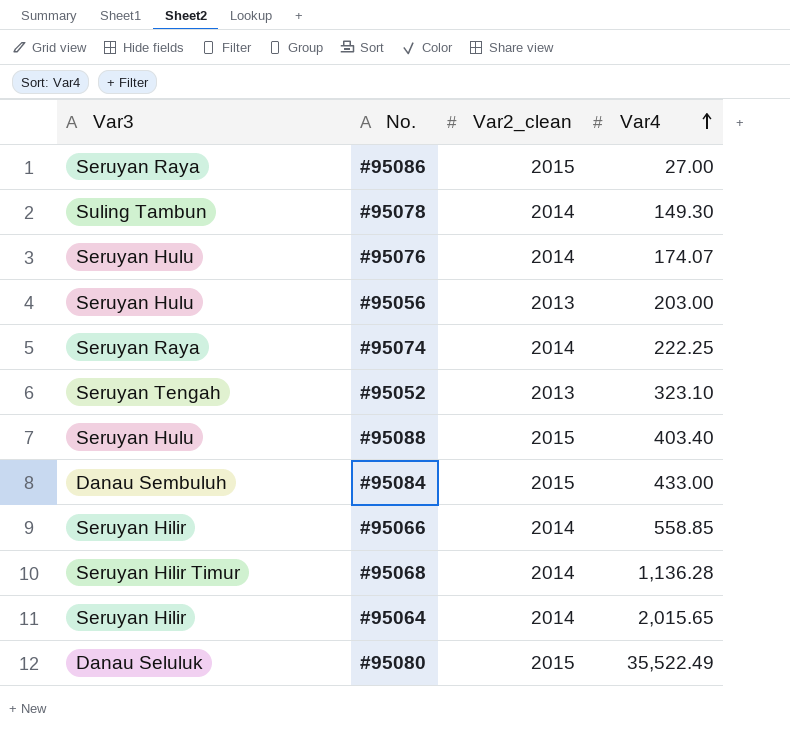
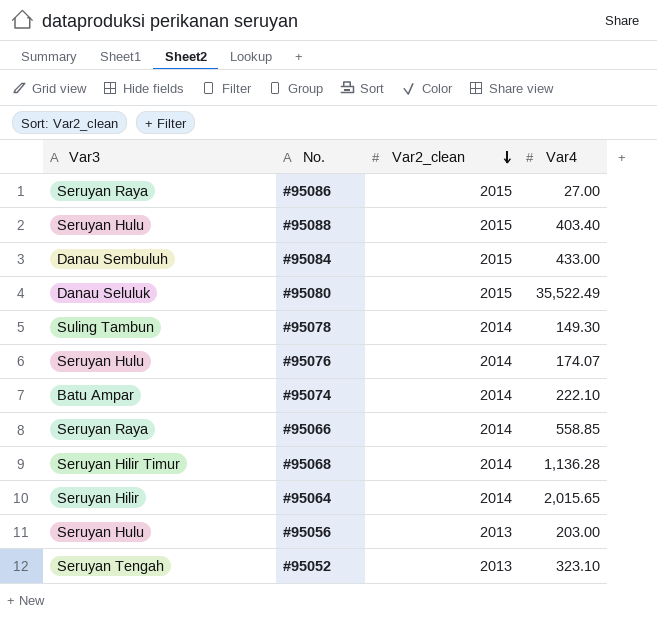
row order: Var4 ascending -> Var2_clean descending
#95074 | Var3: Seruyan Raya -> Batu Ampar
#95074 | Var4: 222.25 -> 222.10
#95066 | Var3: Seruyan Hilir -> Seruyan Raya

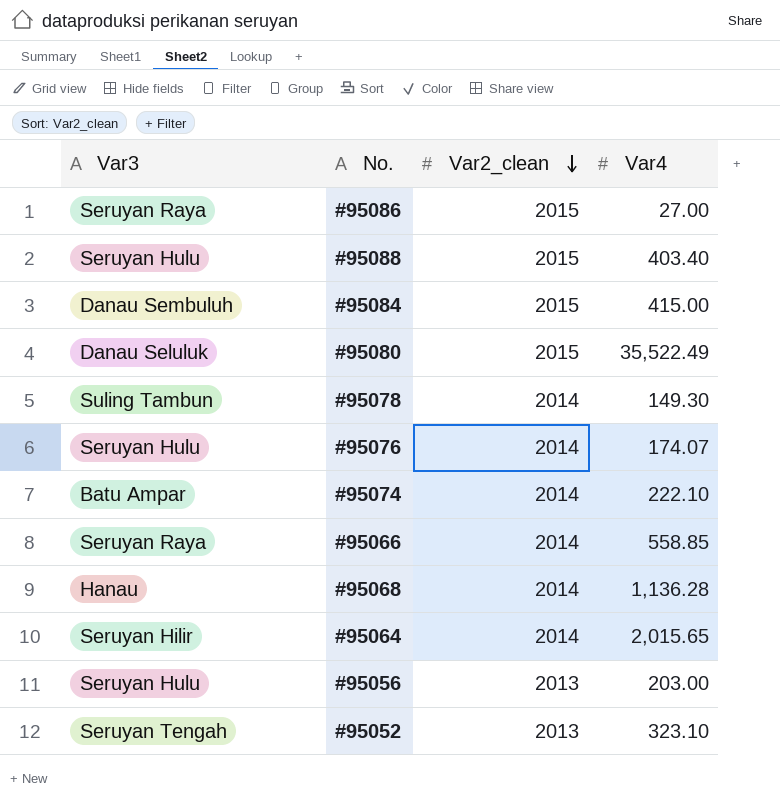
#95084 | Var4: 433.00 -> 415.00
#95068 | Var3: Seruyan Hilir Timur -> Hanau

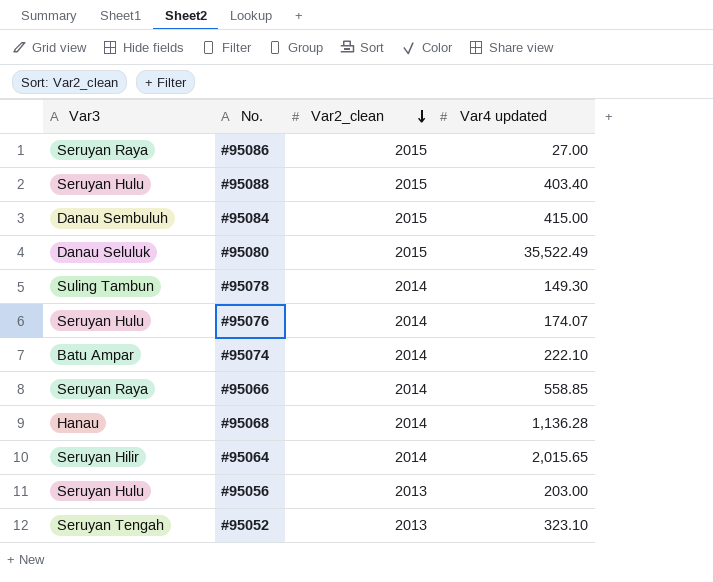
column name: Var4 -> Var4 updated

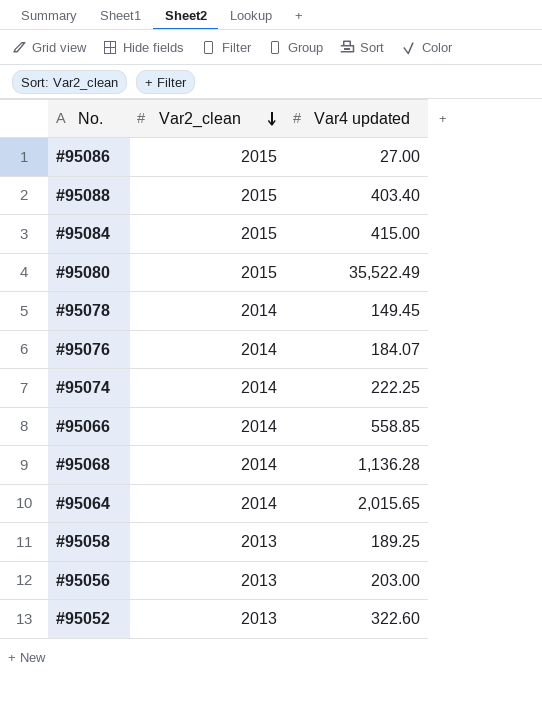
column Var3 | position: 1 -> none
#95078 | Var4 updated: 149.30 -> 149.45
#95076 | Var4 updated: 174.07 -> 184.07
#95074 | Var4 updated: 222.10 -> 222.25
row #95058: none -> 2013 | 189.25
#95052 | Var4 updated: 323.10 -> 322.60

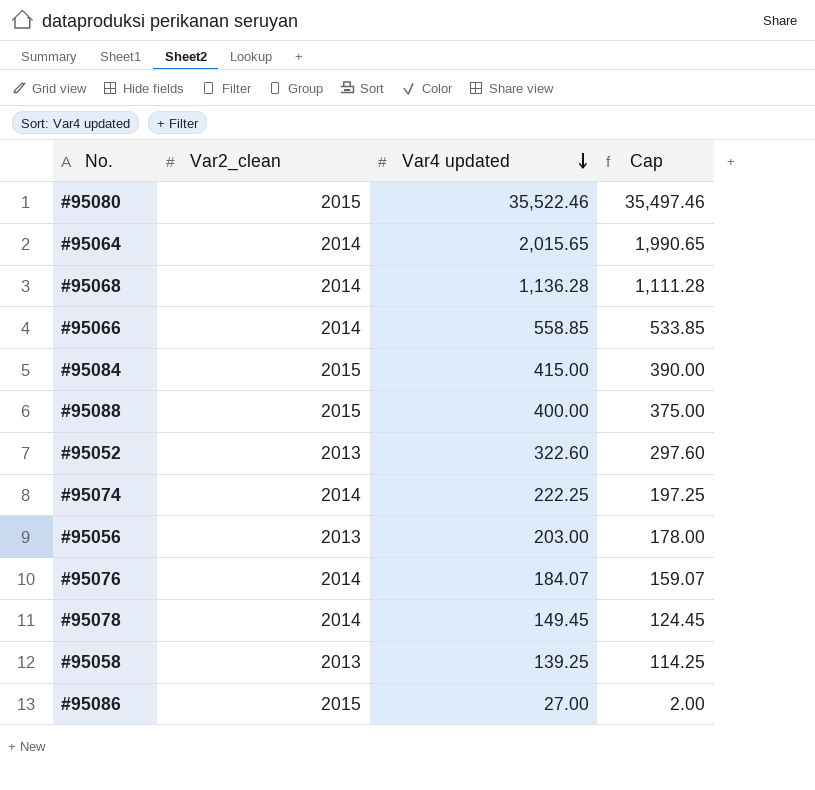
row order: Var2_clean descending -> Var4 updated descending
column Cap | formula: none -> [Var4 updated] - 25
#95080 | Var4 updated: 35,522.49 -> 35,522.46
#95088 | Var4 updated: 403.40 -> 400.00
#95058 | Var4 updated: 189.25 -> 139.25

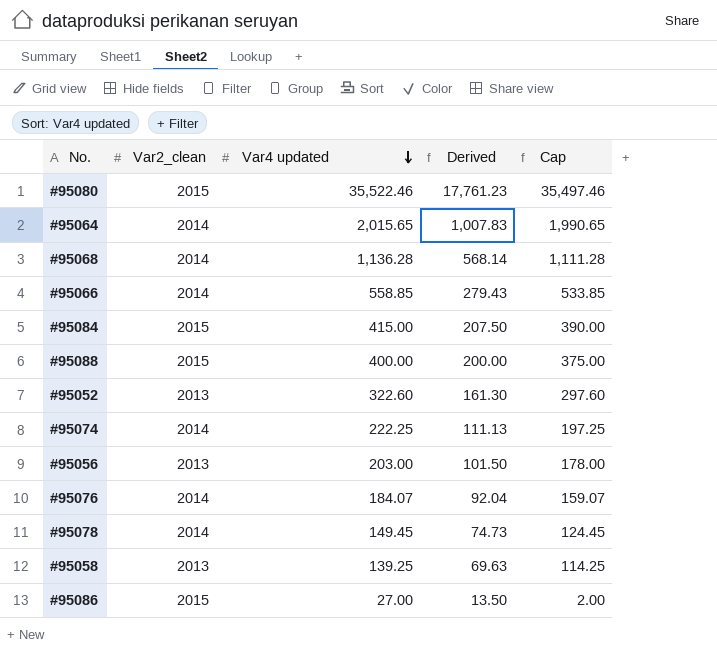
column Derived | formula: none -> [Var4 updated] * 0.5

